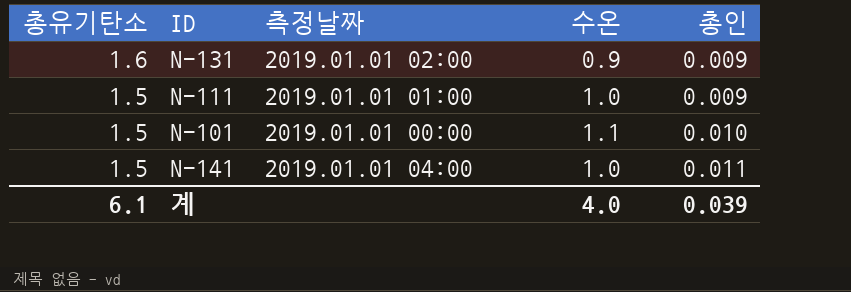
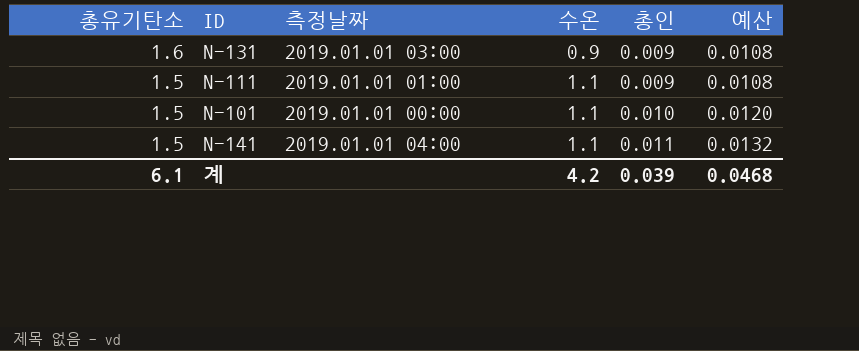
column 예산 | formula: none -> [총인] * 1.2
N-131 | 측정날짜: 2019.01.01 02:00 -> 2019.01.01 03:00
N-111 | 수온: 1.0 -> 1.1
N-141 | 수온: 1.0 -> 1.1
계 | 수온: 4.0 -> 4.2

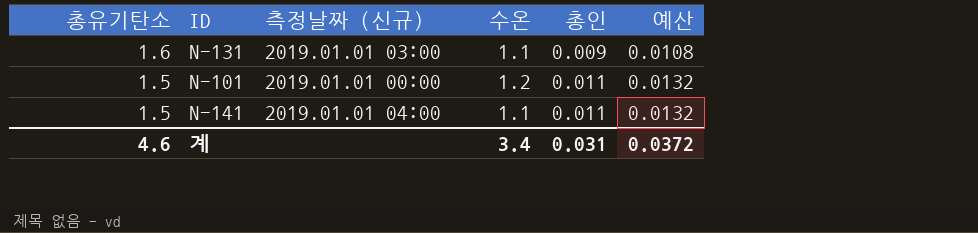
column name: 측정날짜 -> 측정날짜 (신규)
row N-111: 1.5 | 2019.01.01 01:00 | 1.1 | 0.009 | 0.0108 -> none
N-131 | 수온: 0.9 -> 1.1
N-101 | 수온: 1.1 -> 1.2
N-101 | 총인: 0.010 -> 0.011
N-101 | 예산: 0.0120 -> 0.0132
계 | 총유기탄소: 6.1 -> 4.6
계 | 수온: 4.2 -> 3.4
계 | 총인: 0.039 -> 0.031
계 | 예산: 0.0468 -> 0.0372

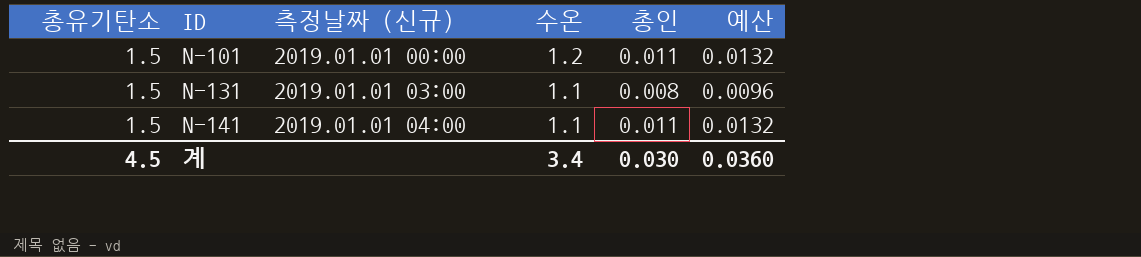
row order: 총유기탄소 descending -> ID ascending
N-131 | 총유기탄소: 1.6 -> 1.5
N-131 | 총인: 0.009 -> 0.008
N-131 | 예산: 0.0108 -> 0.0096
계 | 총유기탄소: 4.6 -> 4.5
계 | 총인: 0.031 -> 0.030
계 | 예산: 0.0372 -> 0.0360

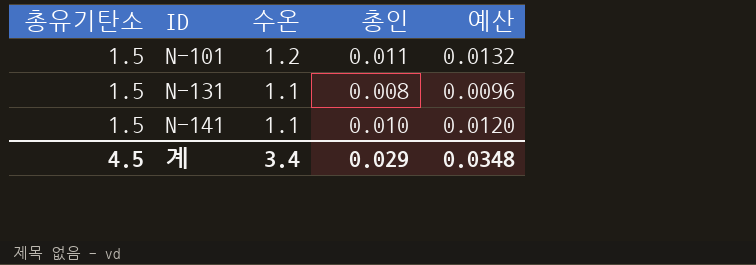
column 측정날짜 (신규) | position: 3 -> none
N-141 | 총인: 0.011 -> 0.010
N-141 | 예산: 0.0132 -> 0.0120
계 | 총인: 0.030 -> 0.029
계 | 예산: 0.0360 -> 0.0348

